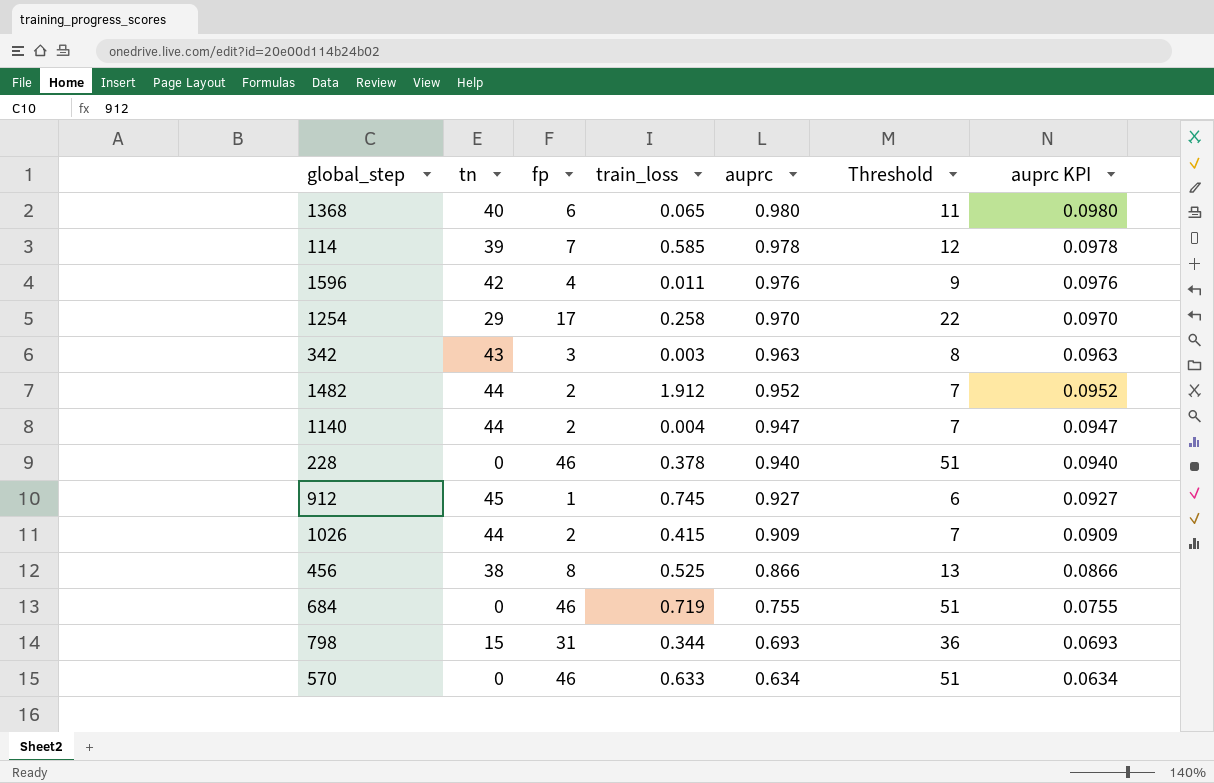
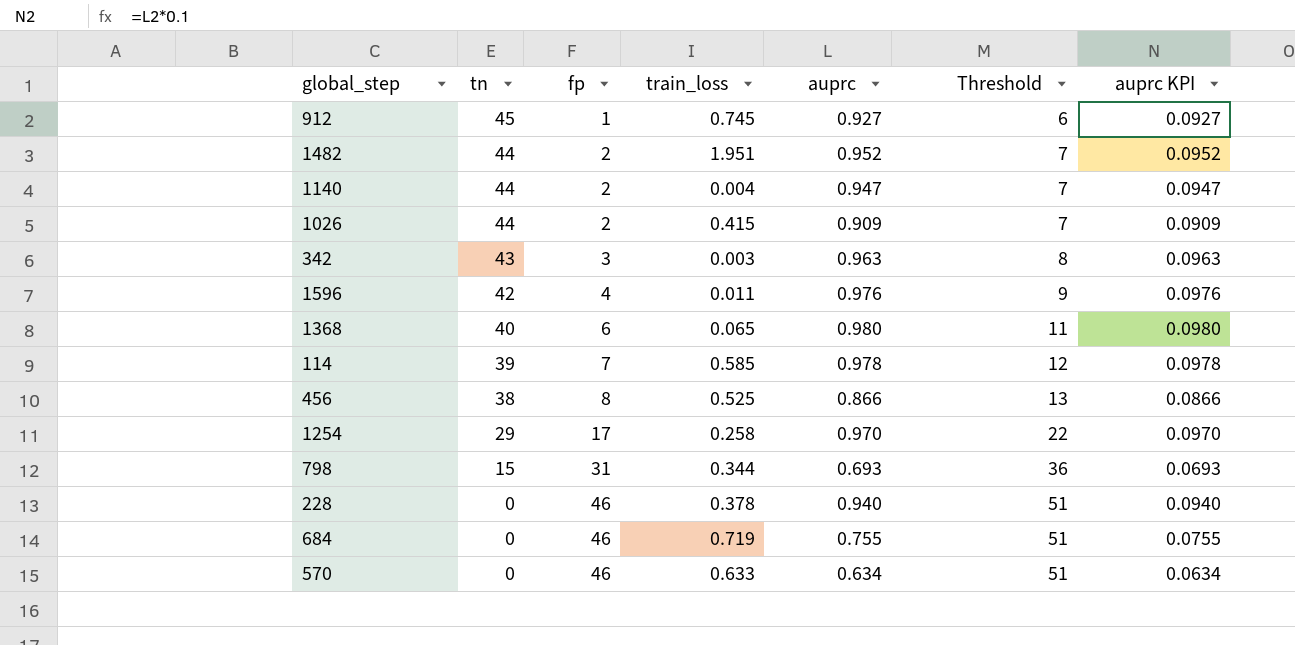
row order: auprc descending -> tn descending
1482 | train_loss: 1.912 -> 1.951

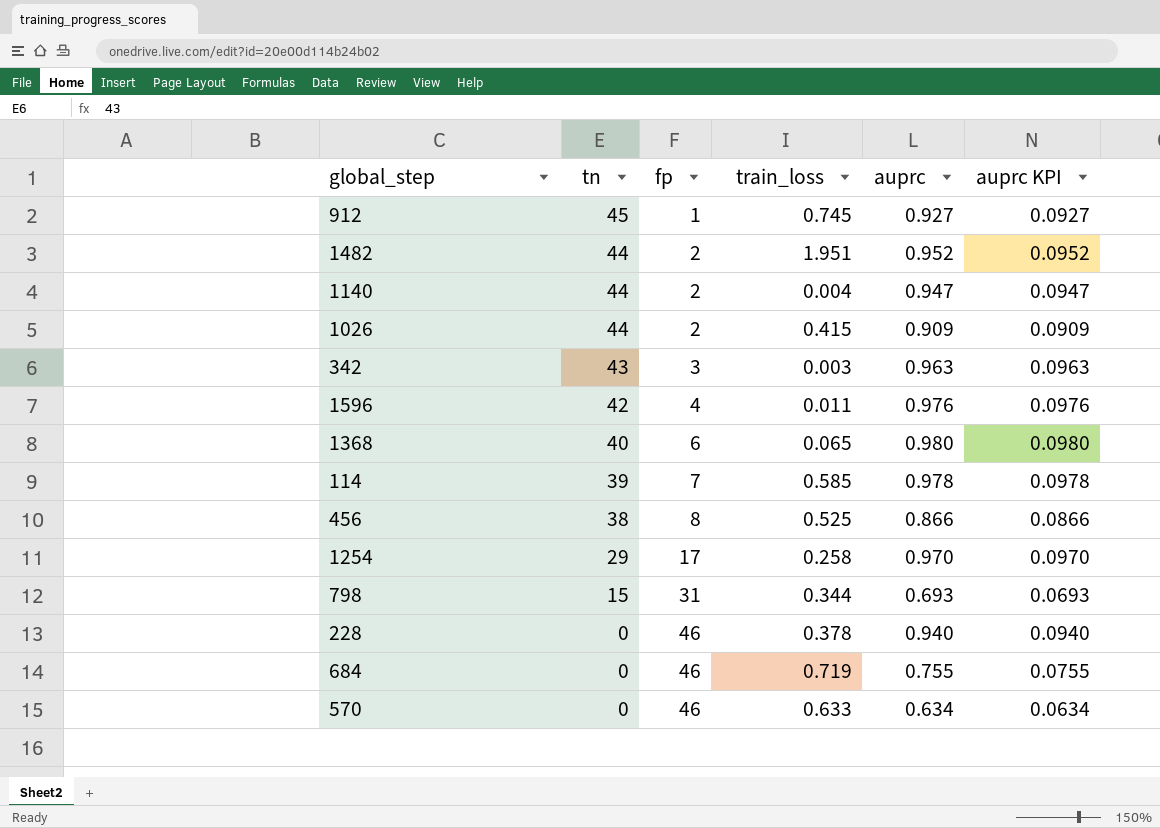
column Threshold | formula: [fp] + 5 -> none

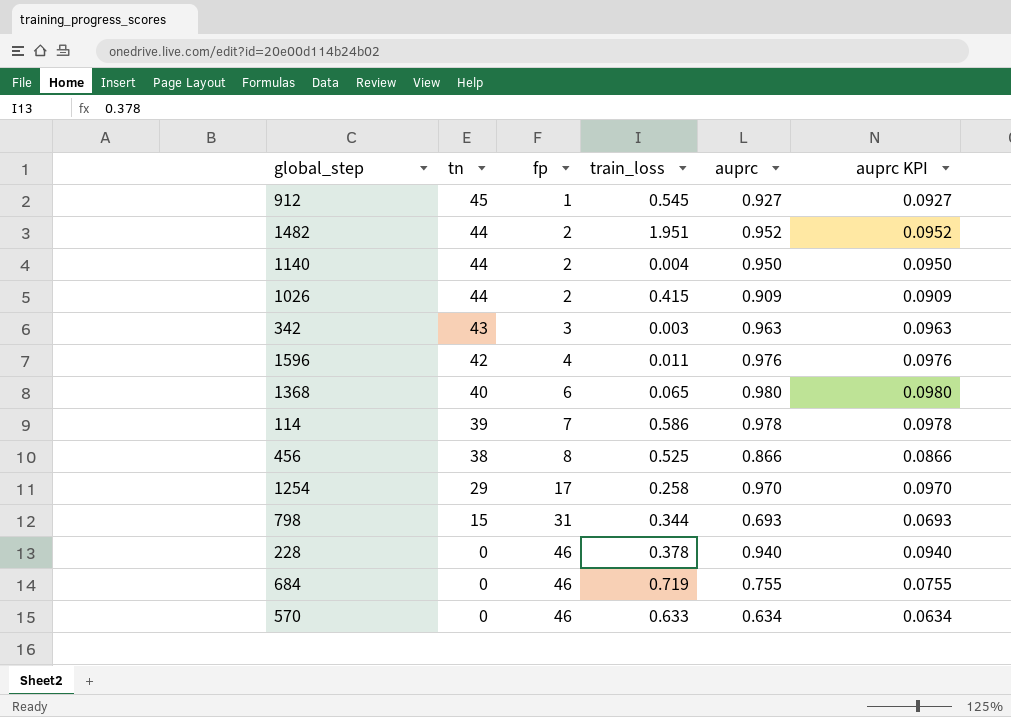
912 | train_loss: 0.745 -> 0.545
1140 | auprc: 0.947 -> 0.950
1140 | auprc KPI: 0.0947 -> 0.0950
114 | train_loss: 0.585 -> 0.586

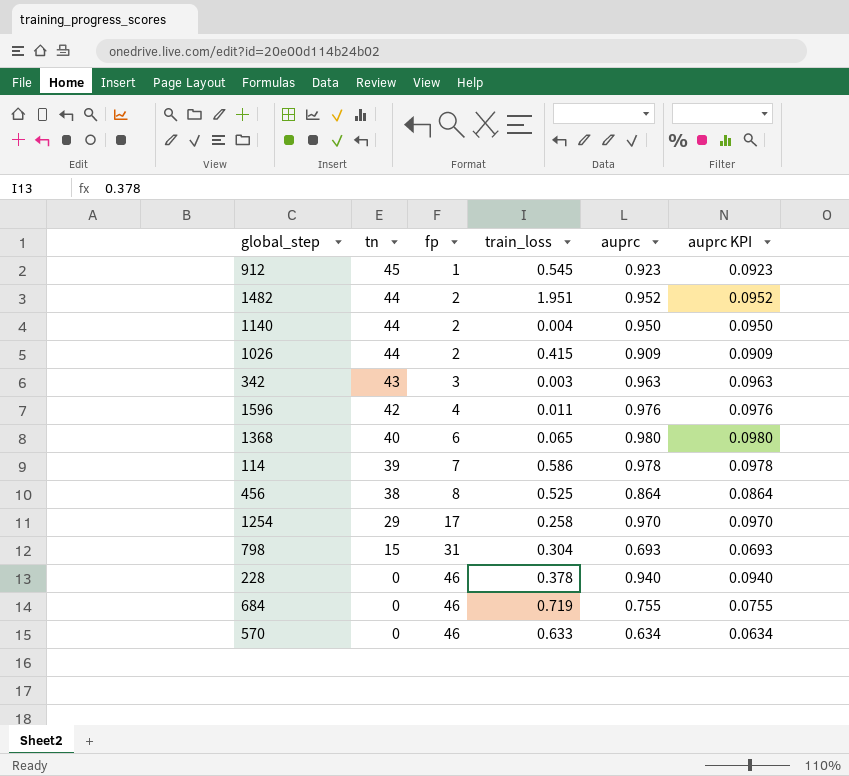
912 | auprc: 0.927 -> 0.923
912 | auprc KPI: 0.0927 -> 0.0923
456 | auprc: 0.866 -> 0.864
456 | auprc KPI: 0.0866 -> 0.0864
798 | train_loss: 0.344 -> 0.304

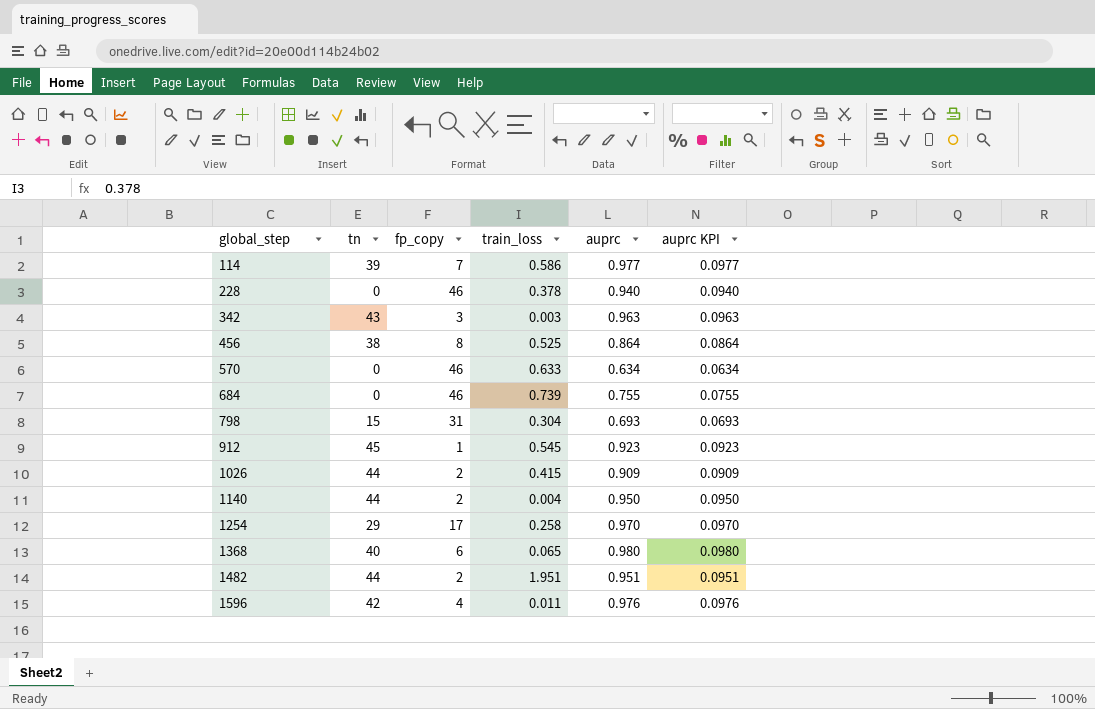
row order: tn descending -> global_step ascending
column name: fp -> fp_copy
114 | auprc: 0.978 -> 0.977
114 | auprc KPI: 0.0978 -> 0.0977
684 | train_loss: 0.719 -> 0.739
1482 | auprc: 0.952 -> 0.951
1482 | auprc KPI: 0.0952 -> 0.0951

